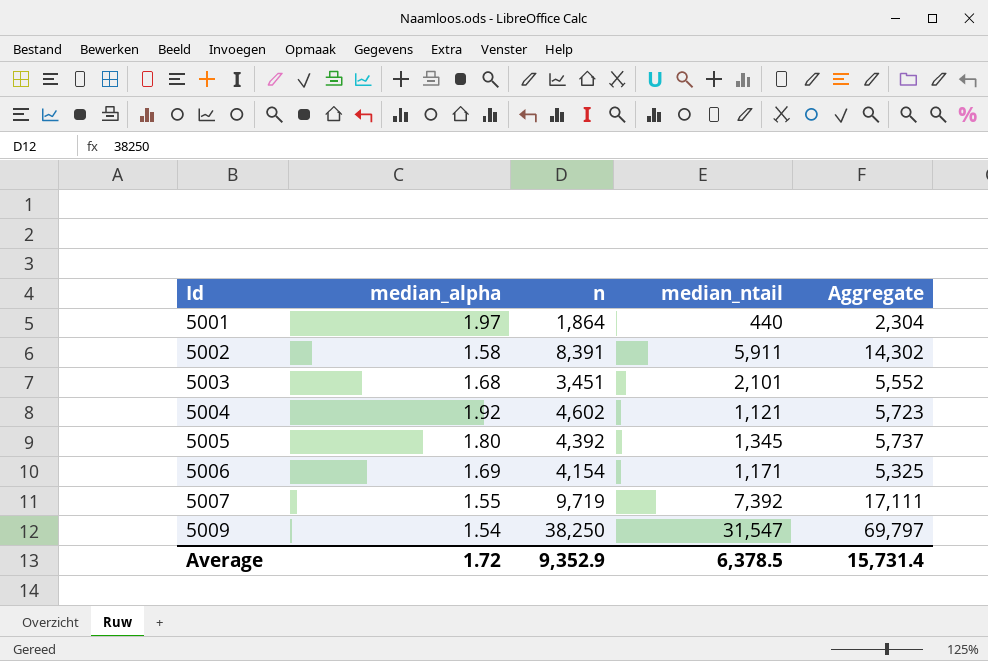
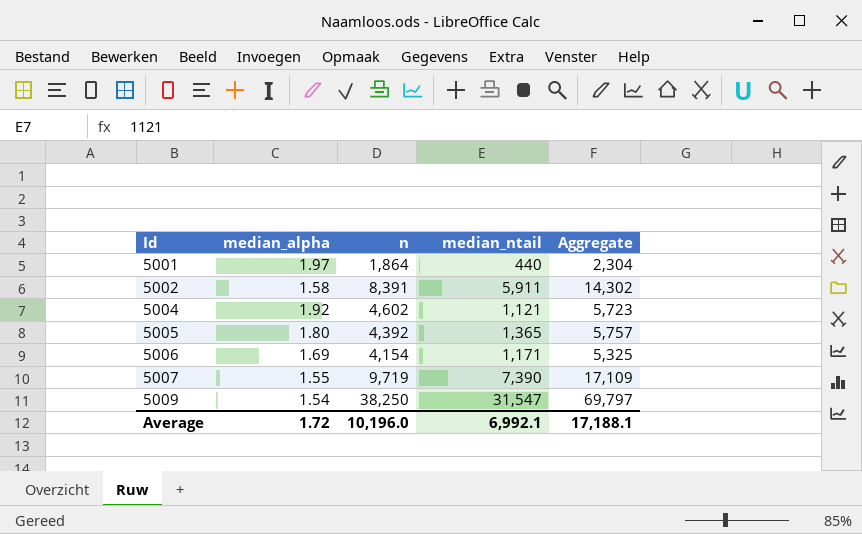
row 5003: 1.68 | 3,451 | 2,101 | 5,552 -> none
5005 | median_ntail: 1,345 -> 1,365
5005 | Aggregate: 5,737 -> 5,757
5007 | median_ntail: 7,392 -> 7,390
5007 | Aggregate: 17,111 -> 17,109
Average | n: 9,352.9 -> 10,196.0
Average | median_ntail: 6,378.5 -> 6,992.1
Average | Aggregate: 15,731.4 -> 17,188.1

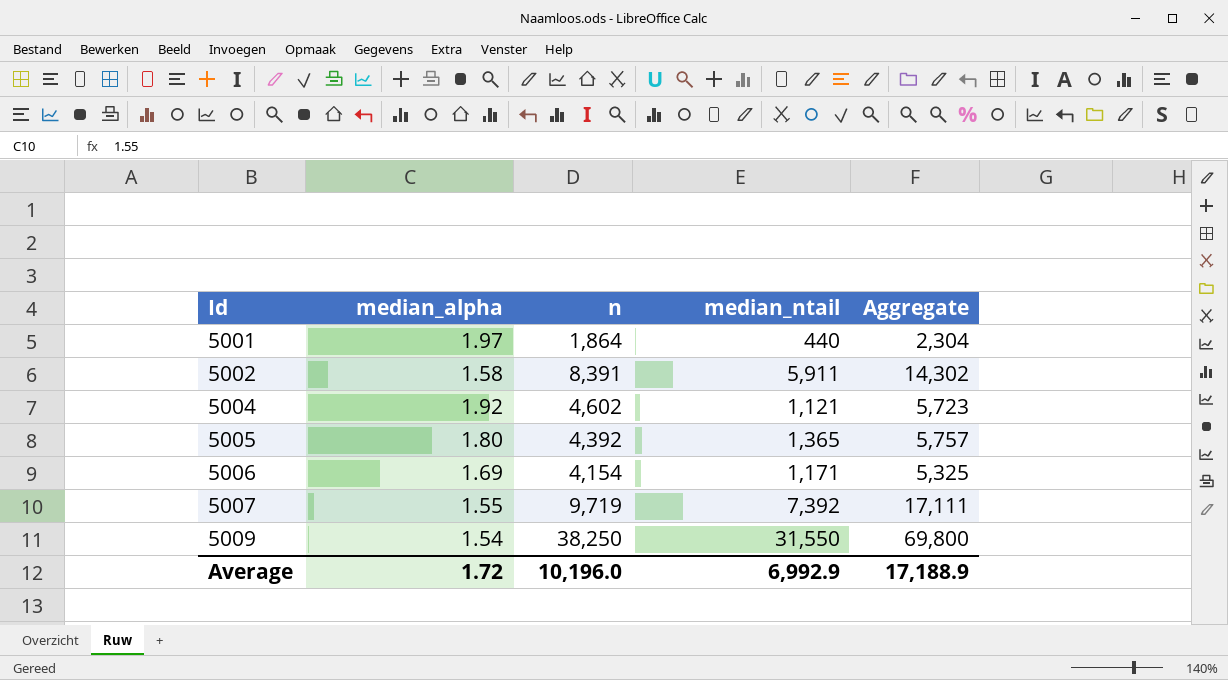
5007 | median_ntail: 7,390 -> 7,392
5007 | Aggregate: 17,109 -> 17,111
5009 | median_ntail: 31,547 -> 31,550
5009 | Aggregate: 69,797 -> 69,800
Average | median_ntail: 6,992.1 -> 6,992.9
Average | Aggregate: 17,188.1 -> 17,188.9

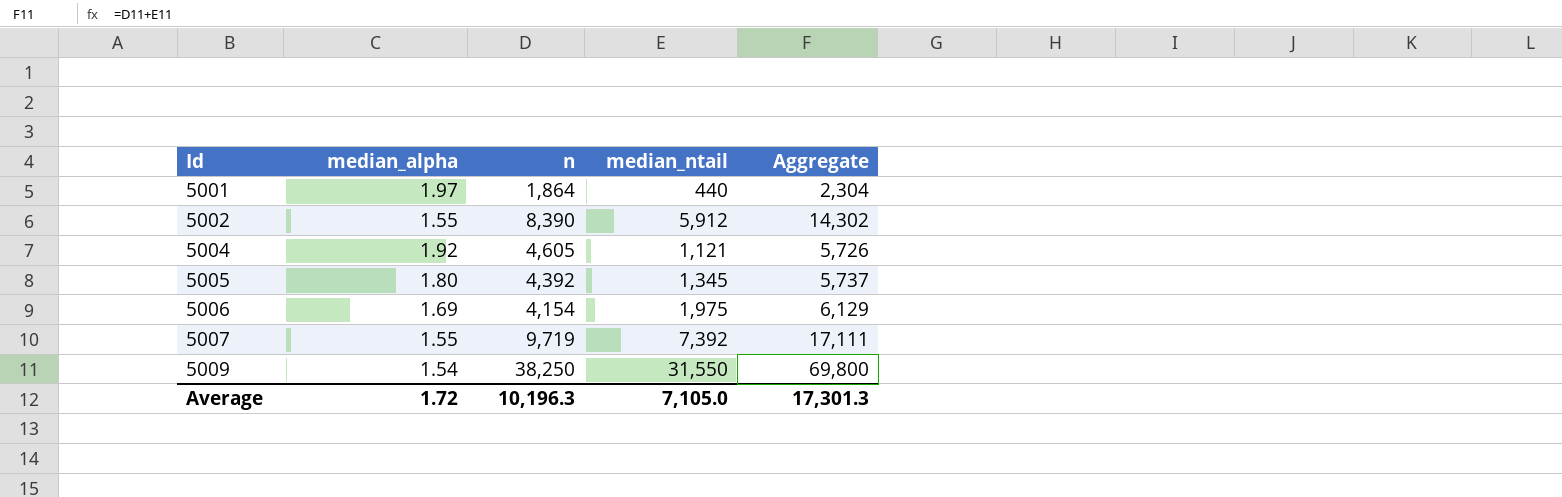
5002 | median_alpha: 1.58 -> 1.55
5002 | n: 8,391 -> 8,390
5002 | median_ntail: 5,911 -> 5,912
5004 | n: 4,602 -> 4,605
5004 | Aggregate: 5,723 -> 5,726
5005 | median_ntail: 1,365 -> 1,345
5005 | Aggregate: 5,757 -> 5,737
5006 | median_ntail: 1,171 -> 1,975
5006 | Aggregate: 5,325 -> 6,129
Average | n: 10,196.0 -> 10,196.3
Average | median_ntail: 6,992.9 -> 7,105.0
Average | Aggregate: 17,188.9 -> 17,301.3

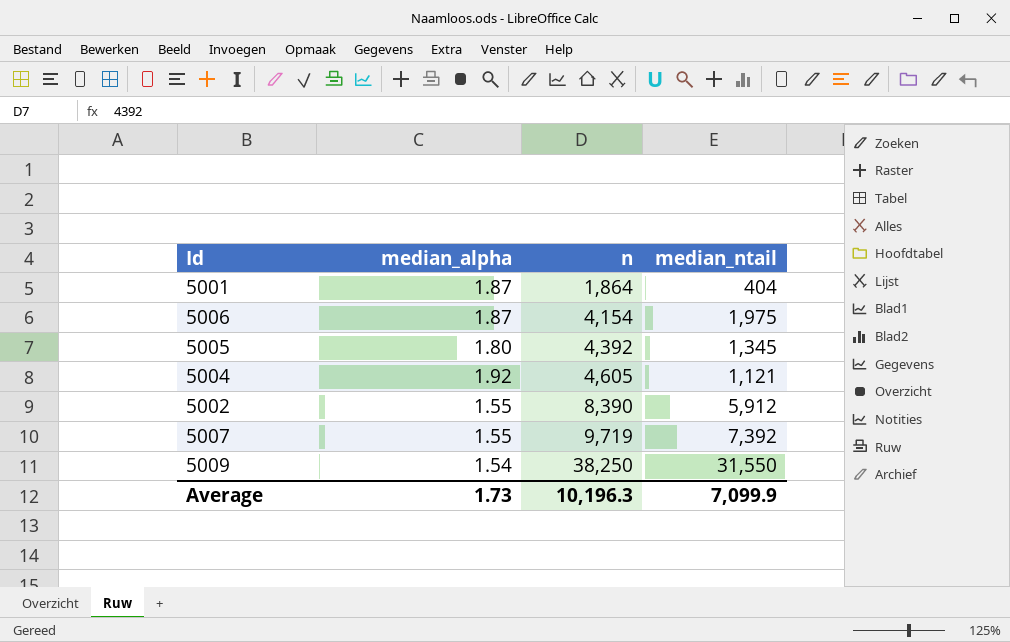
row order: Id ascending -> n ascending
column Aggregate | formula: [n] + [median_ntail] -> none
5001 | median_alpha: 1.97 -> 1.87
5001 | median_ntail: 440 -> 404
5006 | median_alpha: 1.69 -> 1.87
Average | median_alpha: 1.72 -> 1.73
Average | median_ntail: 7,105.0 -> 7,099.9

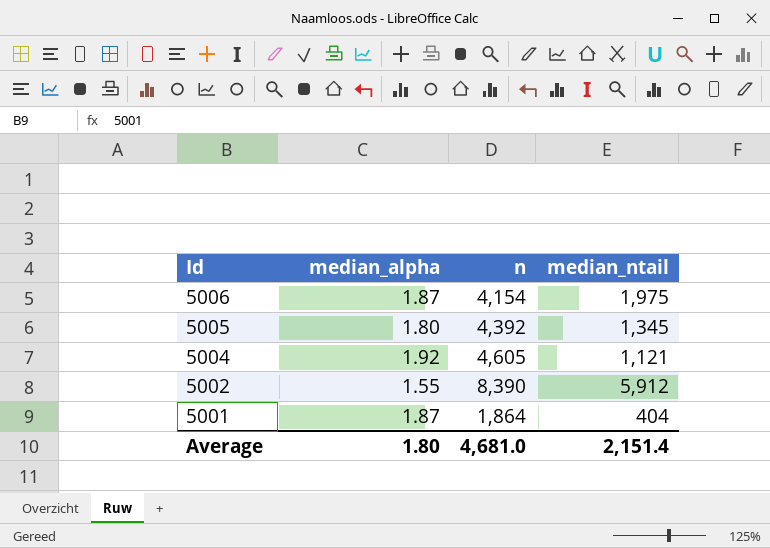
row order: n ascending -> Id descending
row 5007: 1.55 | 9,719 | 7,392 -> none
row 5009: 1.54 | 38,250 | 31,550 -> none
Average | median_alpha: 1.73 -> 1.80
Average | n: 10,196.3 -> 4,681.0
Average | median_ntail: 7,099.9 -> 2,151.4

